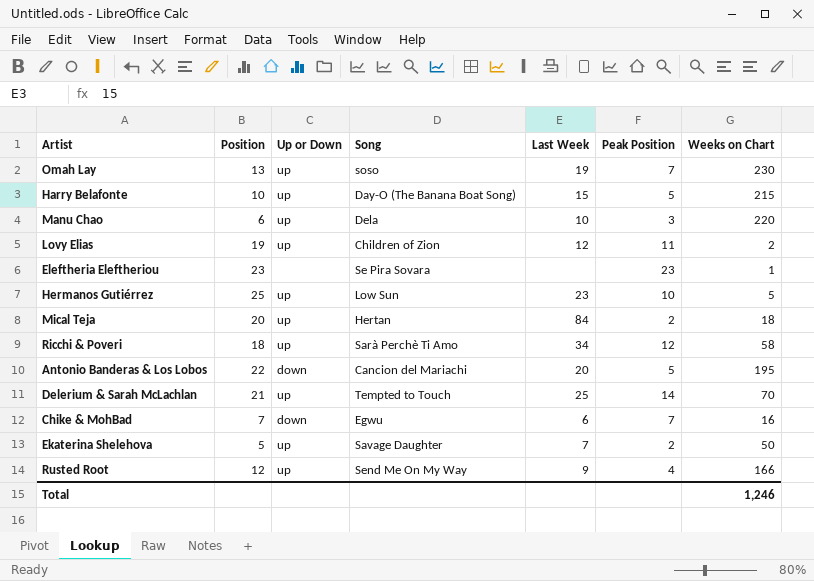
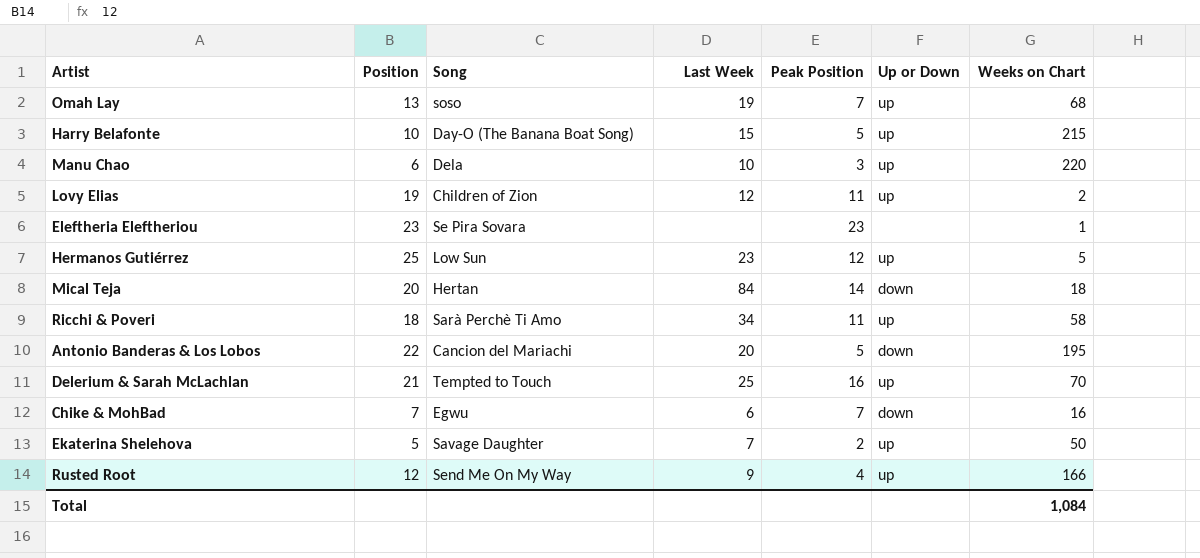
column Up or Down | position: 3 -> 6
Omah Lay | Weeks on Chart: 230 -> 68
Hermanos Gutiérrez | Peak Position: 10 -> 12
Mical Teja | Peak Position: 2 -> 14
Mical Teja | Up or Down: up -> down
Ricchi & Poveri | Peak Position: 12 -> 11
Delerium & Sarah McLachlan | Peak Position: 14 -> 16
Total | Weeks on Chart: 1,246 -> 1,084

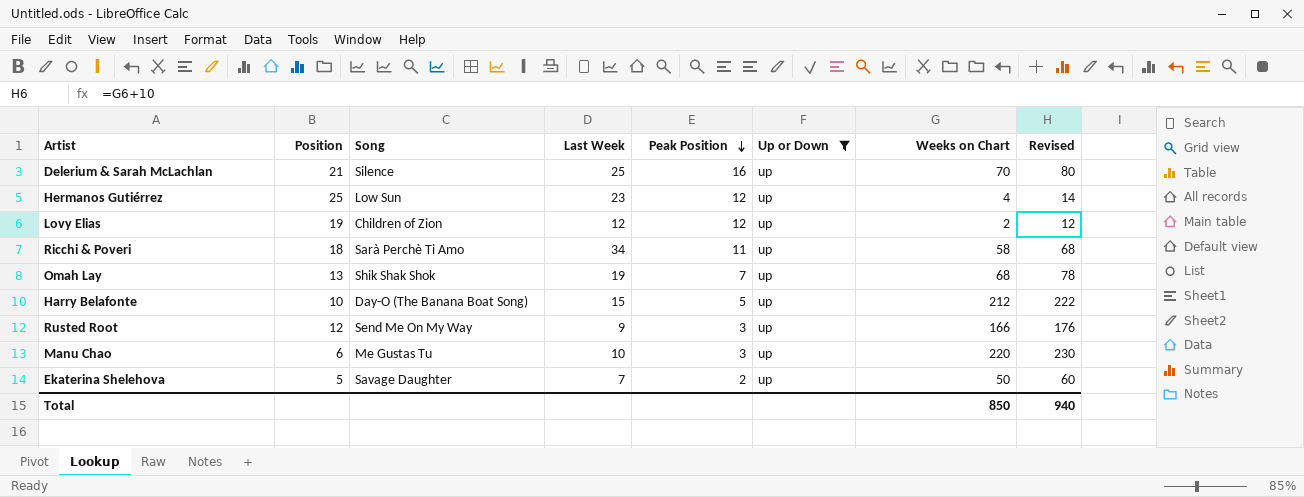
filter: none -> Up or Down = up
row order: none -> Peak Position descending
column Revised | formula: none -> [Weeks on Chart] + 10
Delerium & Sarah McLachlan | Song: Tempted to Touch -> Silence
Hermanos Gutiérrez | Weeks on Chart: 5 -> 4
Lovy Elias | Peak Position: 11 -> 12
Omah Lay | Song: soso -> Shik Shak Shok
Harry Belafonte | Weeks on Chart: 215 -> 212
Rusted Root | Peak Position: 4 -> 3
Manu Chao | Song: Dela -> Me Gustas Tu
Total | Weeks on Chart: 1,084 -> 850

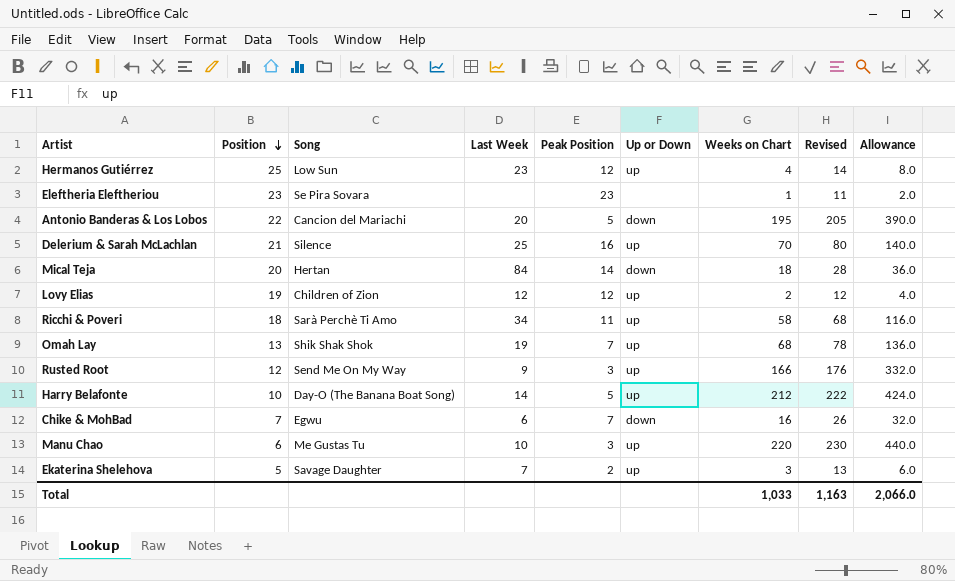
filter: Up or Down = up -> none
row order: Peak Position descending -> Position descending
column Allowance | formula: none -> [Weeks on Chart] * 2
Harry Belafonte | Last Week: 15 -> 14
Ekaterina Shelehova | Weeks on Chart: 50 -> 3
Ekaterina Shelehova | Revised: 60 -> 13
Total | Weeks on Chart: 850 -> 1,033
Total | Revised: 940 -> 1,163

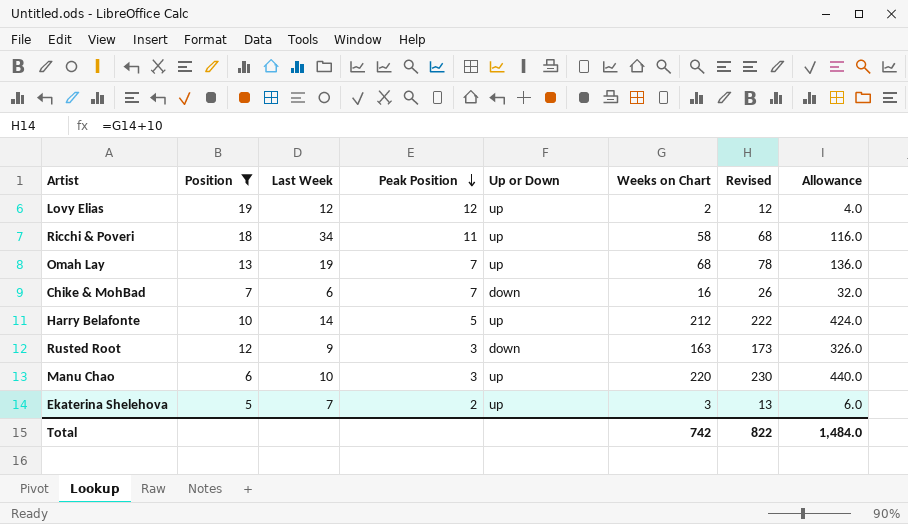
filter: none -> Position <= 19
row order: Position descending -> Peak Position descending
column Song | position: 3 -> none
Rusted Root | Up or Down: up -> down
Rusted Root | Weeks on Chart: 166 -> 163
Rusted Root | Revised: 176 -> 173
Rusted Root | Allowance: 332.0 -> 326.0
Total | Weeks on Chart: 1,033 -> 742
Total | Revised: 1,163 -> 822
Total | Allowance: 2,066.0 -> 1,484.0

